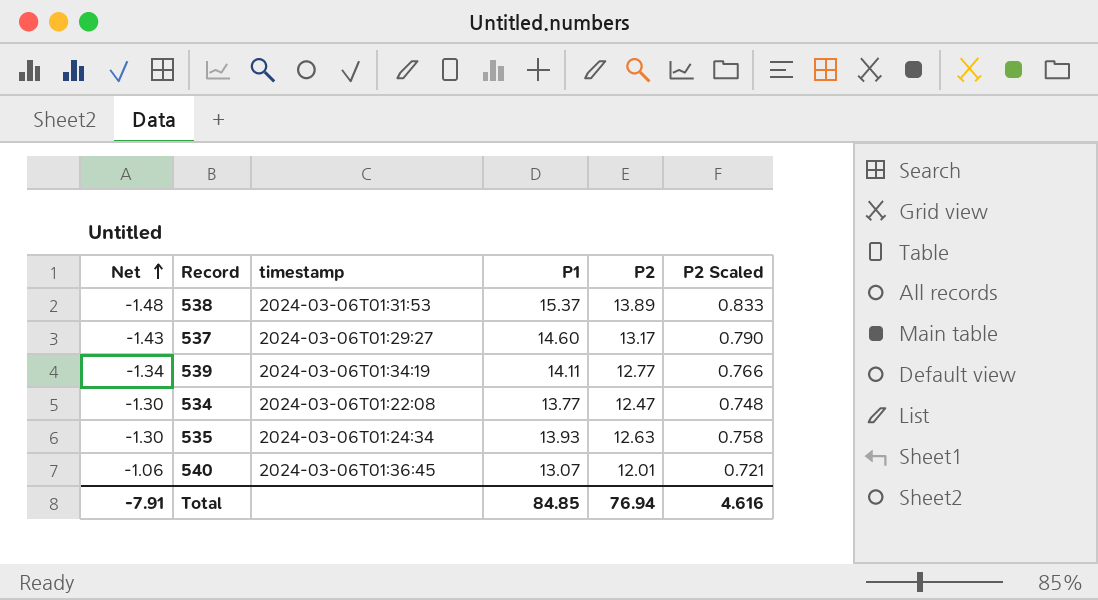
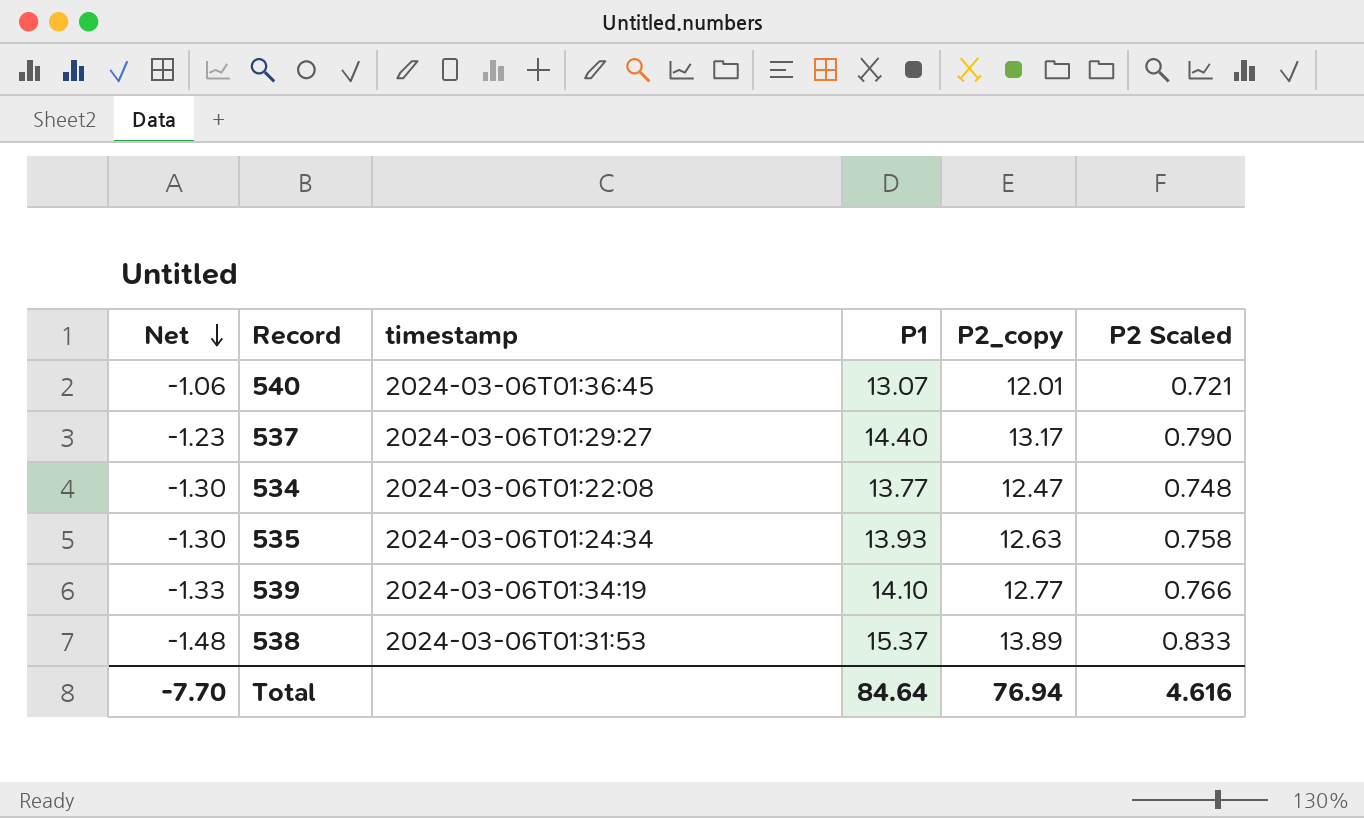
row order: Net ascending -> Net descending
column name: P2 -> P2_copy
537 | Net: -1.43 -> -1.23
537 | P1: 14.60 -> 14.40
539 | Net: -1.34 -> -1.33
539 | P1: 14.11 -> 14.10
Total | Net: -7.91 -> -7.70
Total | P1: 84.85 -> 84.64

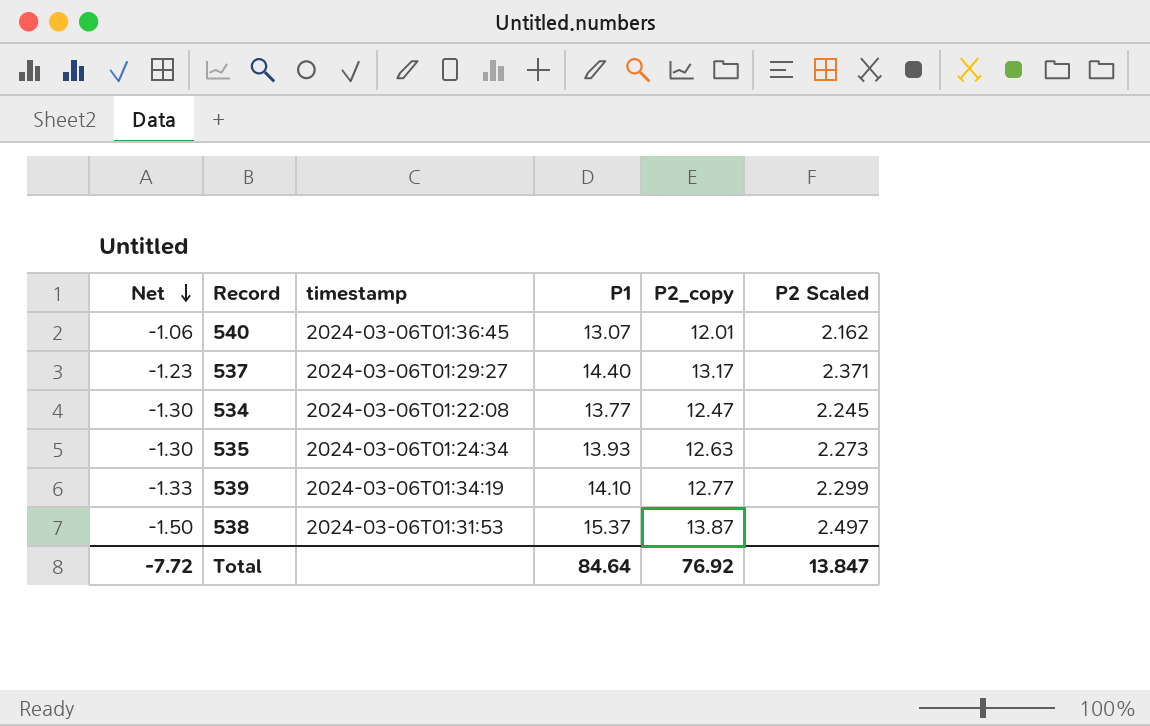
column P2 Scaled | formula: [P2_copy] * 0.06 -> [P2_copy] * 0.18
538 | Net: -1.48 -> -1.50
538 | P2_copy: 13.89 -> 13.87
Total | Net: -7.70 -> -7.72
Total | P2_copy: 76.94 -> 76.92
Total | P2 Scaled: 4.616 -> 13.847

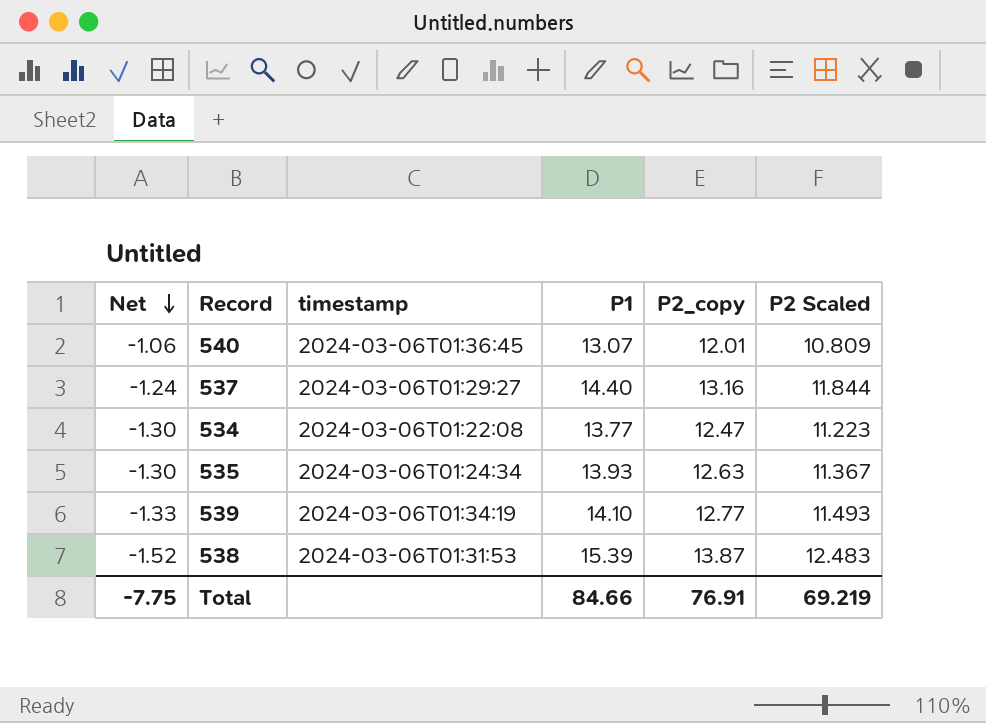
column P2 Scaled | formula: [P2_copy] * 0.18 -> [P2_copy] * 0.9
537 | Net: -1.23 -> -1.24
537 | P2_copy: 13.17 -> 13.16
538 | Net: -1.50 -> -1.52
538 | P1: 15.37 -> 15.39
Total | Net: -7.72 -> -7.75
Total | P1: 84.64 -> 84.66
Total | P2_copy: 76.92 -> 76.91
Total | P2 Scaled: 13.847 -> 69.219

